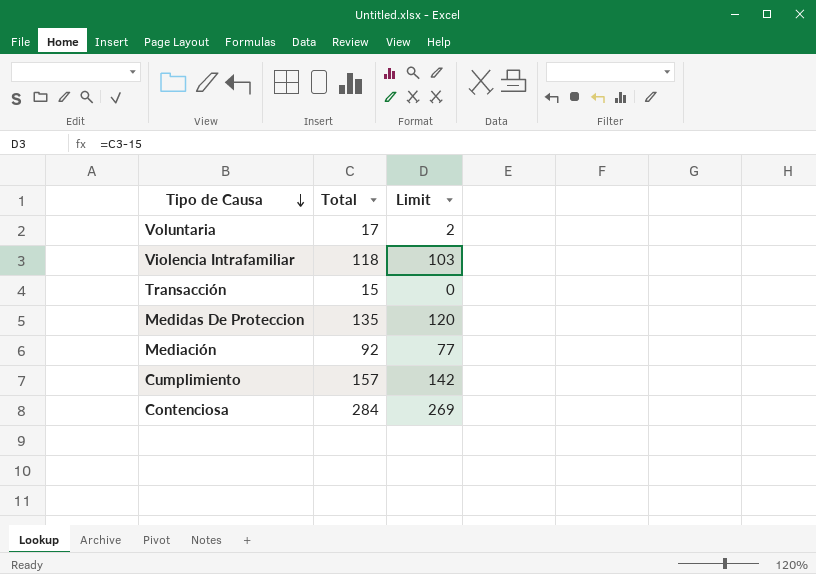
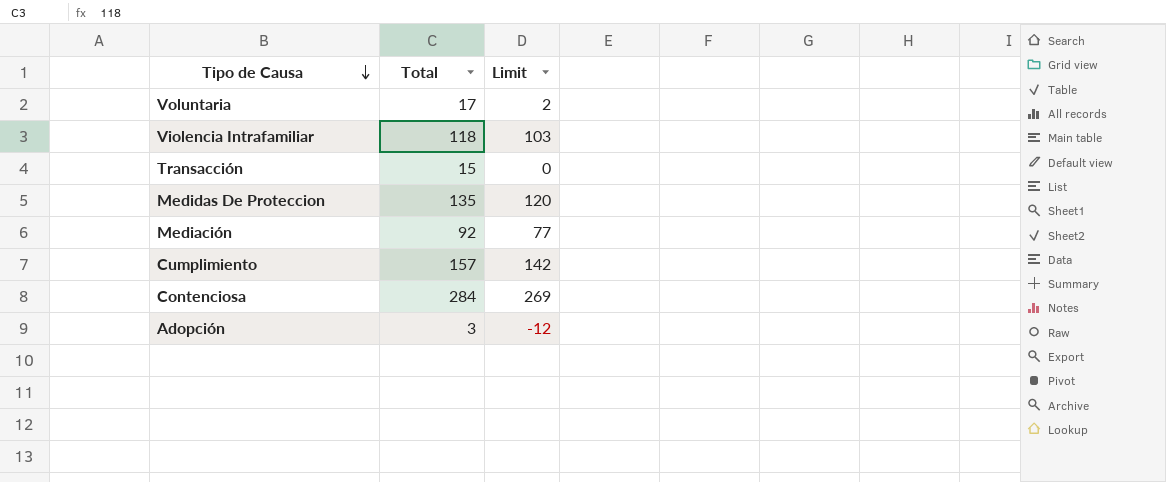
row Adopción: none -> 3 | -12

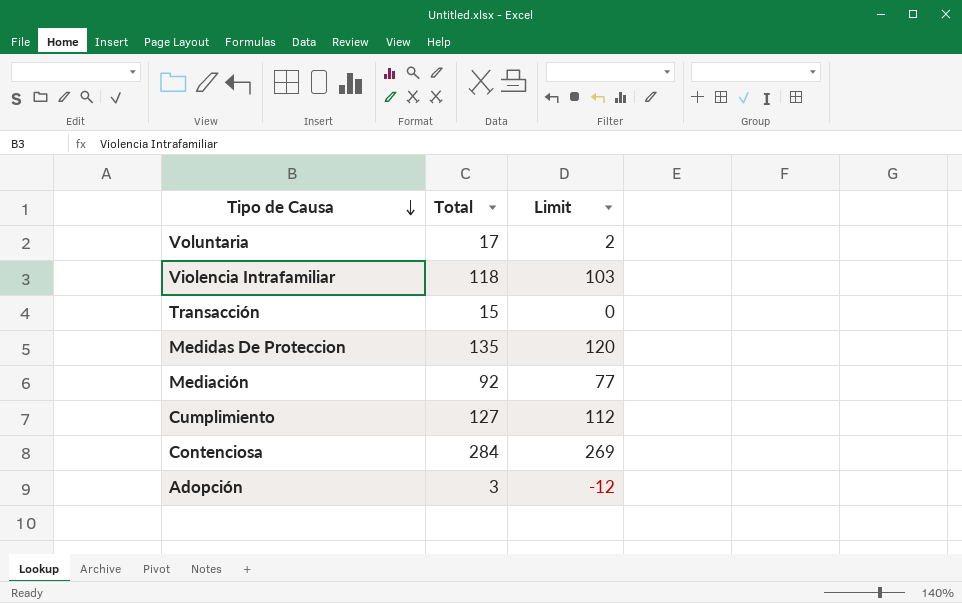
Cumplimiento | Total: 157 -> 127
Cumplimiento | Limit: 142 -> 112

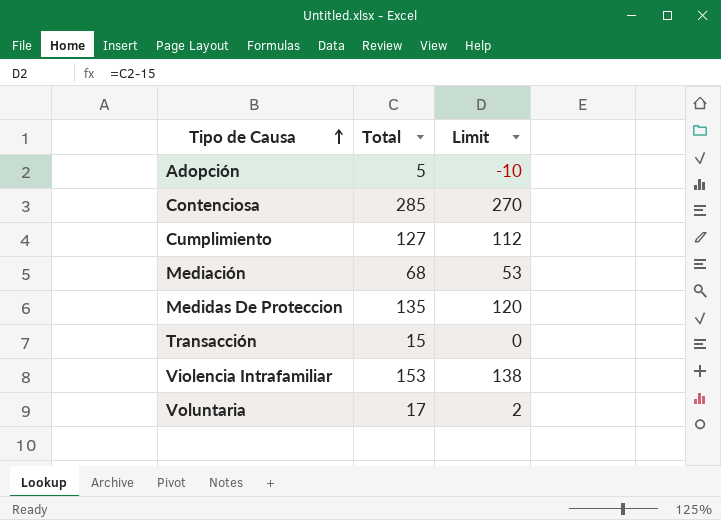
row order: Tipo de Causa descending -> Tipo de Causa ascending
Adopción | Total: 3 -> 5
Adopción | Limit: -12 -> -10
Contenciosa | Total: 284 -> 285
Contenciosa | Limit: 269 -> 270
Mediación | Total: 92 -> 68
Mediación | Limit: 77 -> 53
Violencia Intrafamiliar | Total: 118 -> 153
Violencia Intrafamiliar | Limit: 103 -> 138

